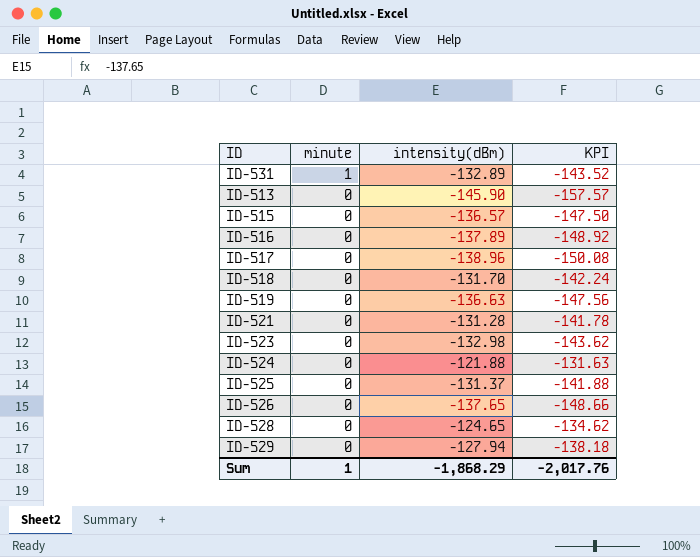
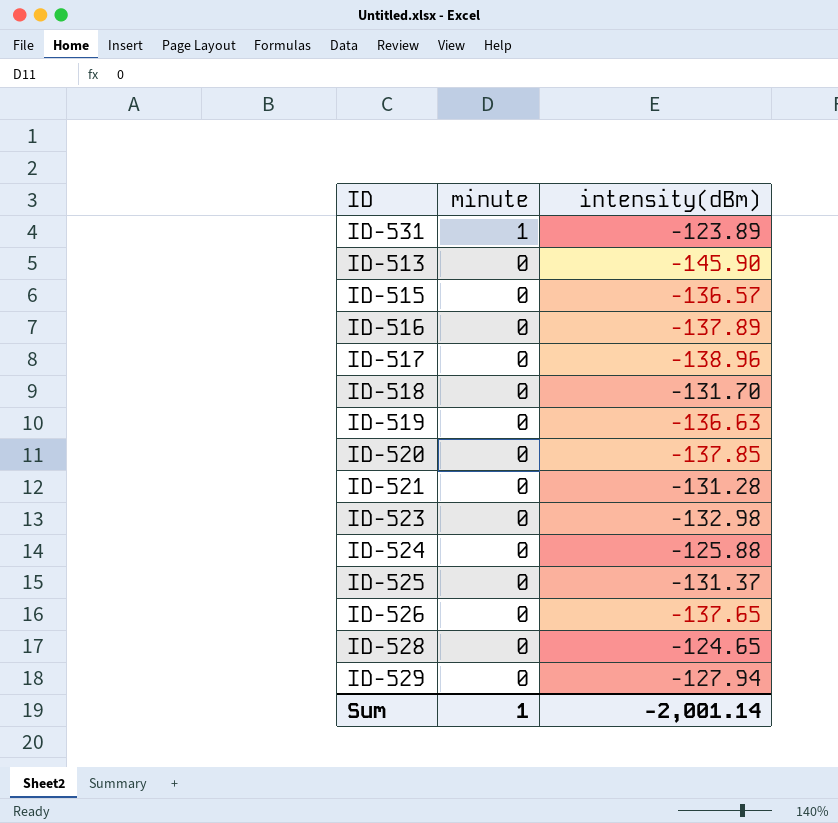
column KPI | formula: [intensity(dBm)] * 1.08 -> none
ID-531 | intensity(dBm): -132.89 -> -123.89
row ID-520: none -> 0 | -137.85
ID-524 | intensity(dBm): -121.88 -> -125.88
Sum | intensity(dBm): -1,868.29 -> -2,001.14

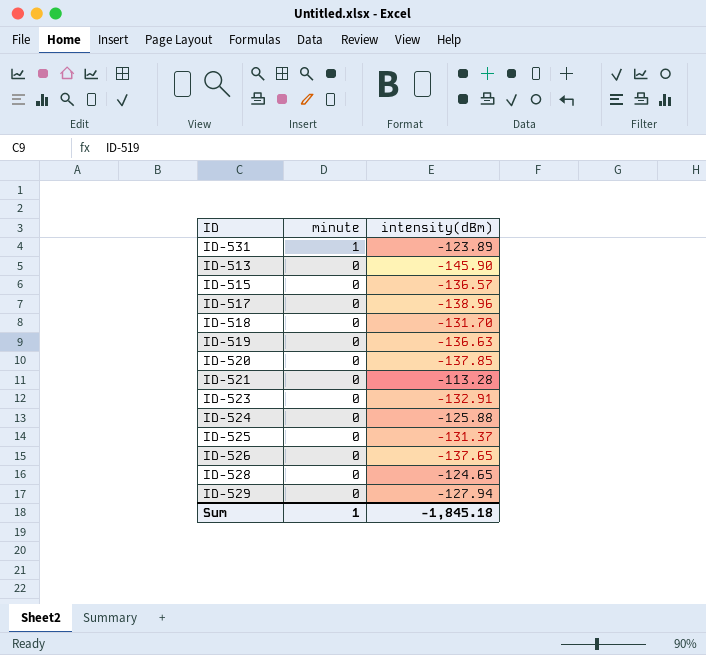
row ID-516: 0 | -137.89 -> none
ID-521 | intensity(dBm): -131.28 -> -113.28
ID-523 | intensity(dBm): -132.98 -> -132.91
Sum | intensity(dBm): -2,001.14 -> -1,845.18

